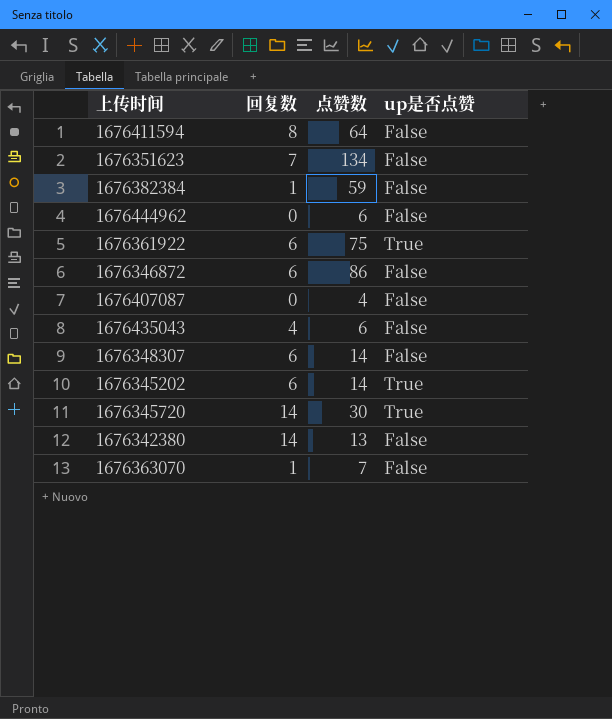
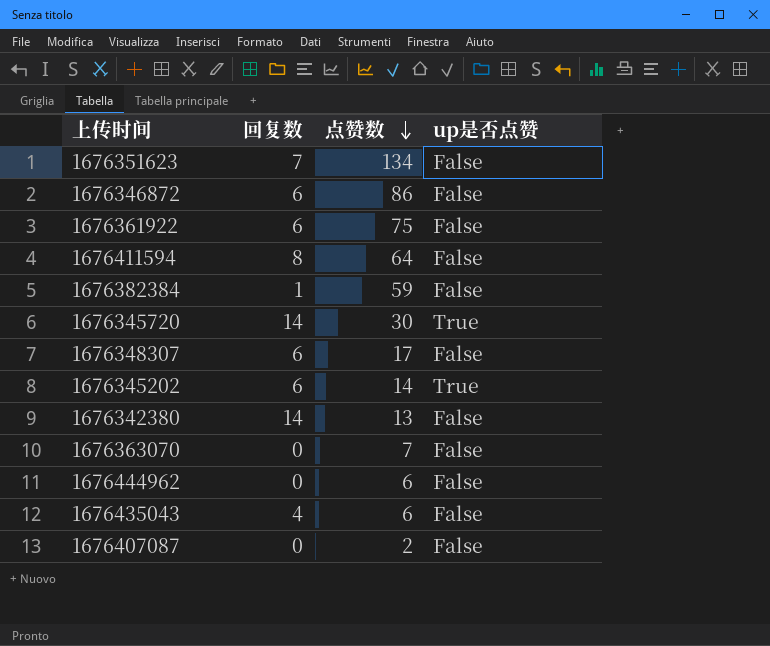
row order: none -> 点赞数 descending
1676361922 | up是否点赞: True -> False
1676348307 | 点赞数: 14 -> 17
1676363070 | 回复数: 1 -> 0
1676407087 | 点赞数: 4 -> 2

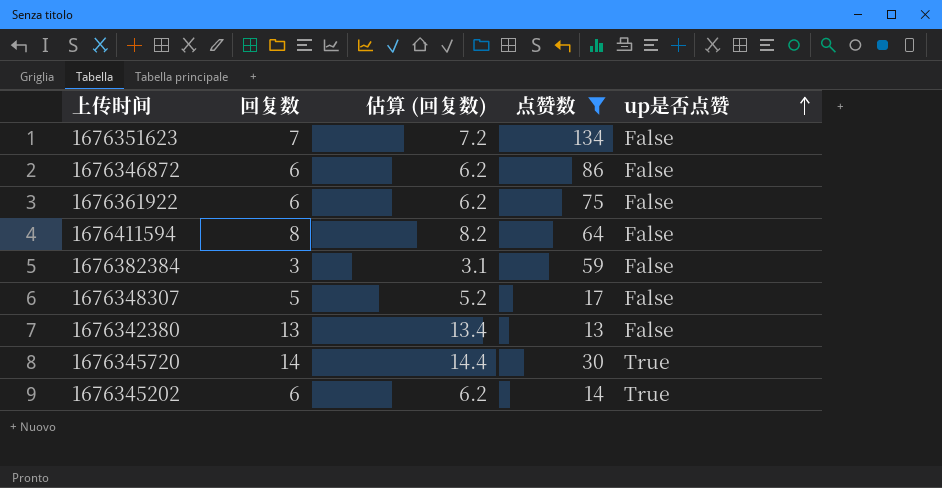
filter: none -> 点赞数 >= 13
row order: 点赞数 descending -> up是否点赞 ascending
column 估算 (回复数) | formula: none -> [回复数] * 1.03
1676382384 | 回复数: 1 -> 3
1676348307 | 回复数: 6 -> 5
1676342380 | 回复数: 14 -> 13

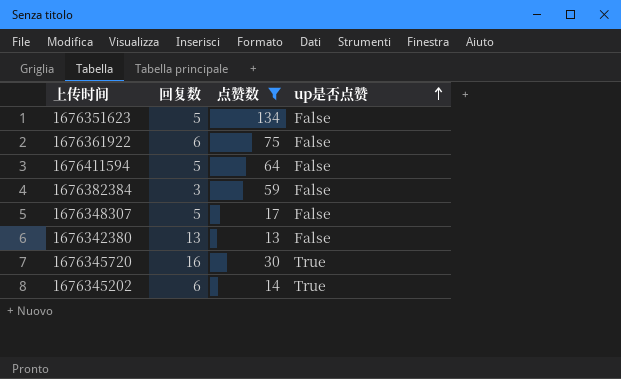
column 估算 (回复数) | formula: [回复数] * 1.03 -> none
row 1676346872: 6 | 6.2 | 86 | False -> none
1676351623 | 回复数: 7 -> 5
1676411594 | 回复数: 8 -> 5
1676345720 | 回复数: 14 -> 16

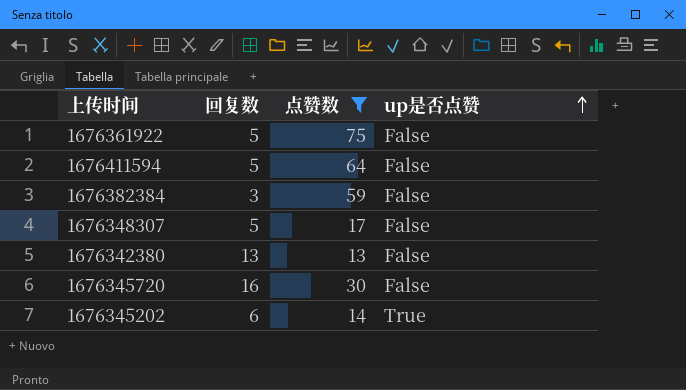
row 1676351623: 5 | 134 | False -> none
1676361922 | 回复数: 6 -> 5
1676345720 | up是否点赞: True -> False

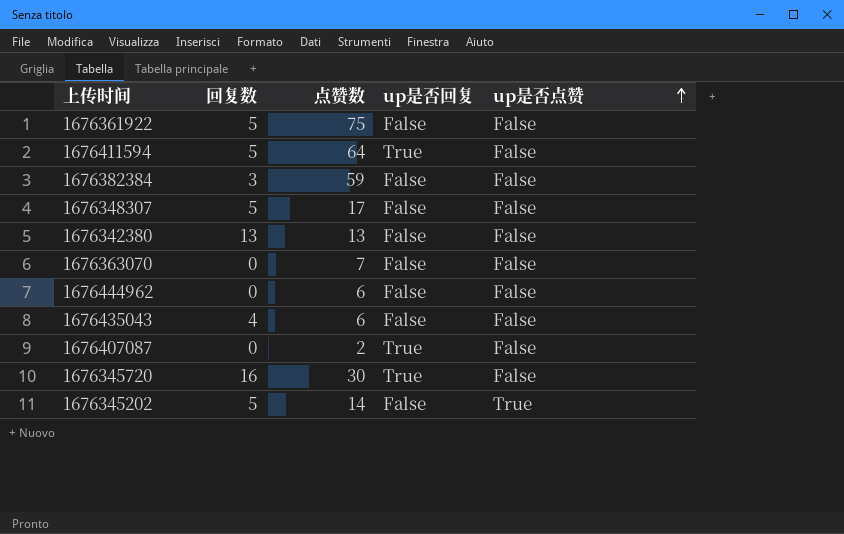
filter: 点赞数 >= 13 -> none
column up是否回复 | position: none -> 4
1676345202 | 回复数: 6 -> 5

